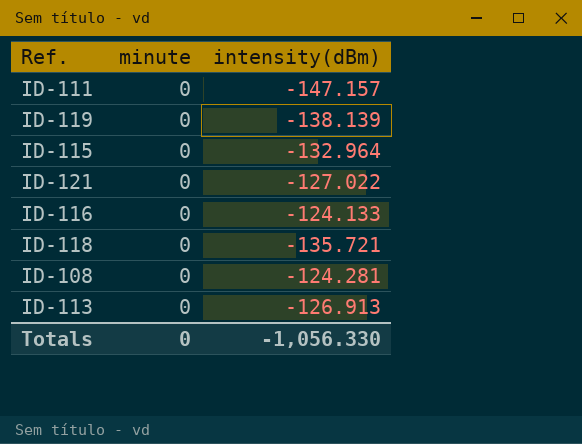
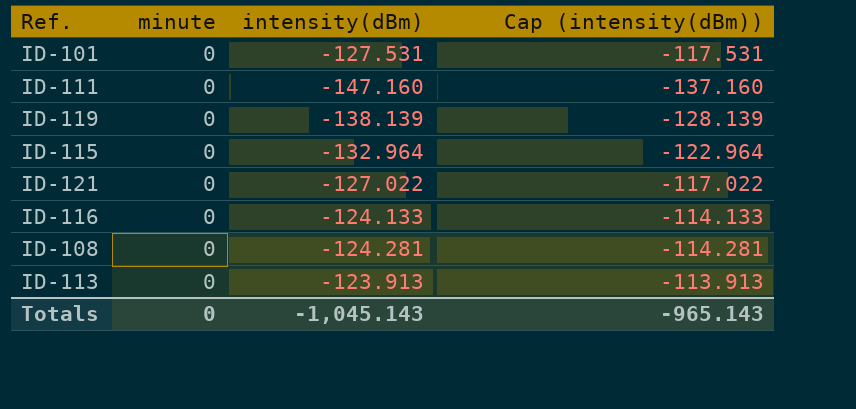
column Cap (intensity(dBm)) | formula: none -> [intensity(dBm)] + 10
row ID-118: 0 | -135.721 -> none
row ID-101: none -> 0 | -127.531 | -117.531
ID-111 | intensity(dBm): -147.157 -> -147.160
ID-113 | intensity(dBm): -126.913 -> -123.913
Totals | intensity(dBm): -1,056.330 -> -1,045.143

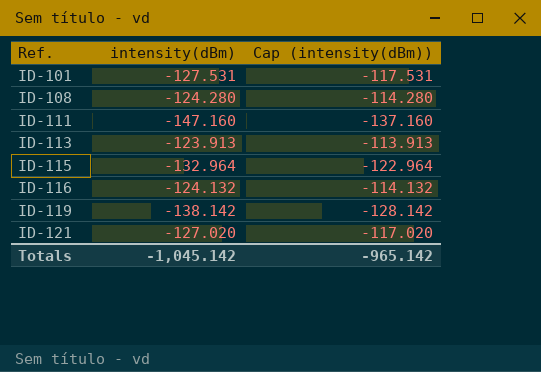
row order: none -> Ref. ascending
column minute | position: 2 -> none
ID-108 | intensity(dBm): -124.281 -> -124.280
ID-108 | Cap (intensity(dBm)): -114.281 -> -114.280
ID-116 | intensity(dBm): -124.133 -> -124.132
ID-116 | Cap (intensity(dBm)): -114.133 -> -114.132
ID-119 | intensity(dBm): -138.139 -> -138.142
ID-119 | Cap (intensity(dBm)): -128.139 -> -128.142
ID-121 | intensity(dBm): -127.022 -> -127.020
ID-121 | Cap (intensity(dBm)): -117.022 -> -117.020
Totals | intensity(dBm): -1,045.143 -> -1,045.142
Totals | Cap (intensity(dBm)): -965.143 -> -965.142

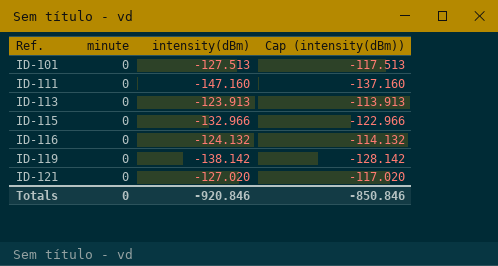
column minute | position: none -> 2
row ID-108: -124.280 | -114.280 -> none
ID-101 | intensity(dBm): -127.531 -> -127.513
ID-101 | Cap (intensity(dBm)): -117.531 -> -117.513
ID-115 | intensity(dBm): -132.964 -> -132.966
ID-115 | Cap (intensity(dBm)): -122.964 -> -122.966
Totals | intensity(dBm): -1,045.142 -> -920.846
Totals | Cap (intensity(dBm)): -965.142 -> -850.846

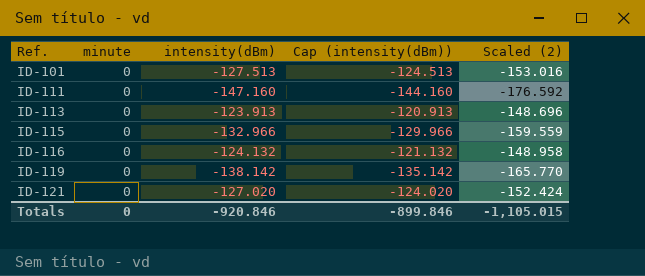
column Cap (intensity(dBm)) | formula: [intensity(dBm)] + 10 -> [intensity(dBm)] + 3
column Scaled (2) | formula: none -> [intensity(dBm)] * 1.2
Totals | Cap (intensity(dBm)): -850.846 -> -899.846

